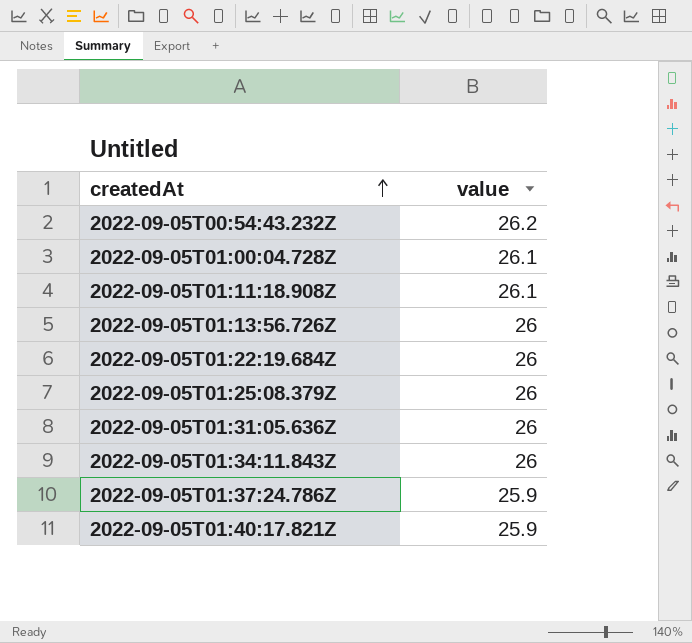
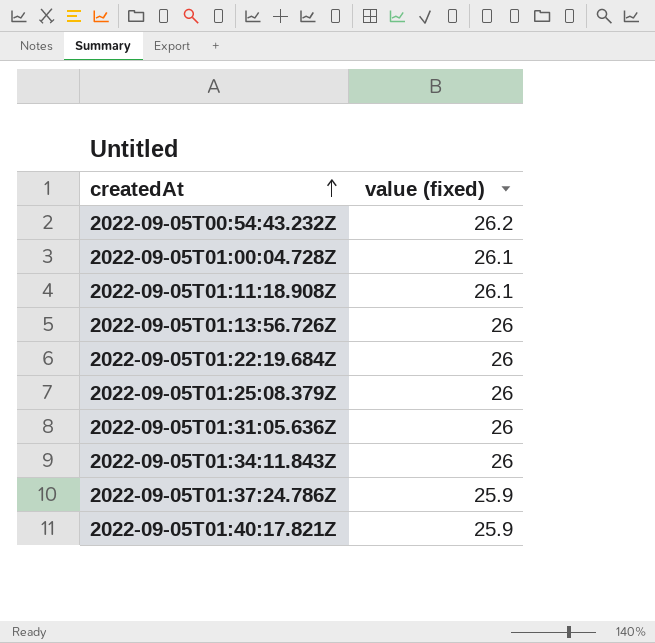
column name: value -> value (fixed)

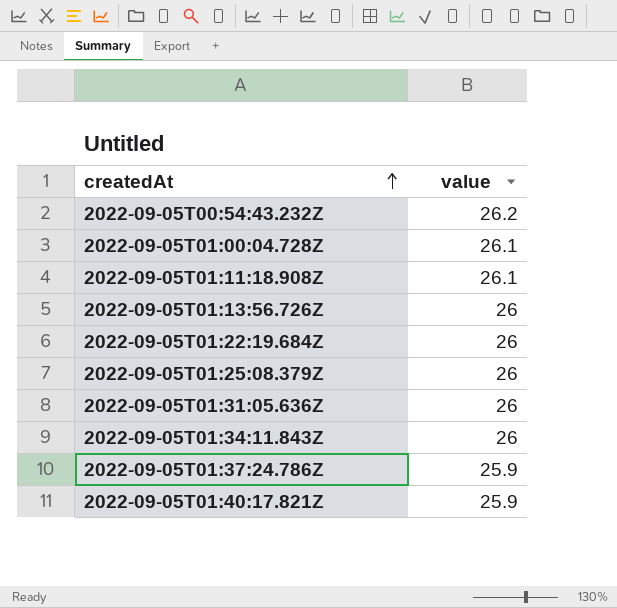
column name: value (fixed) -> value

